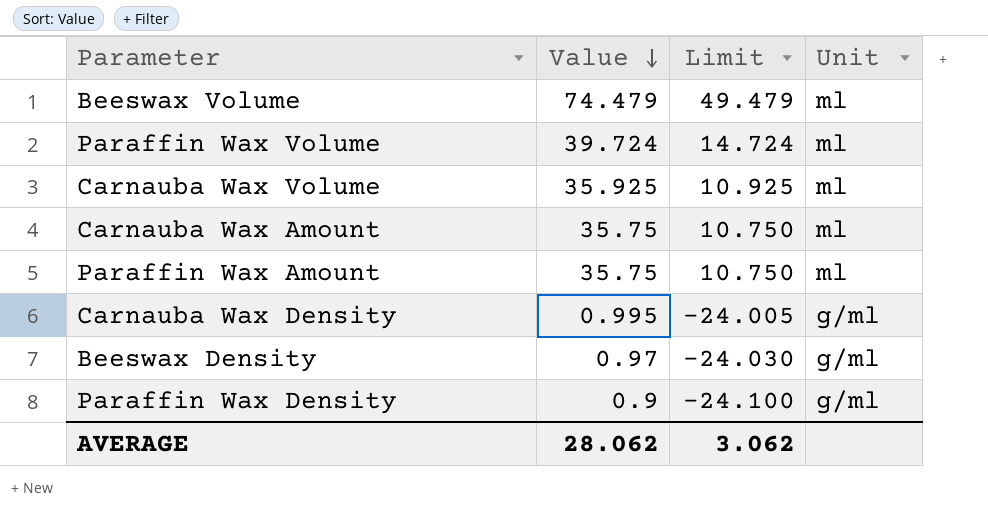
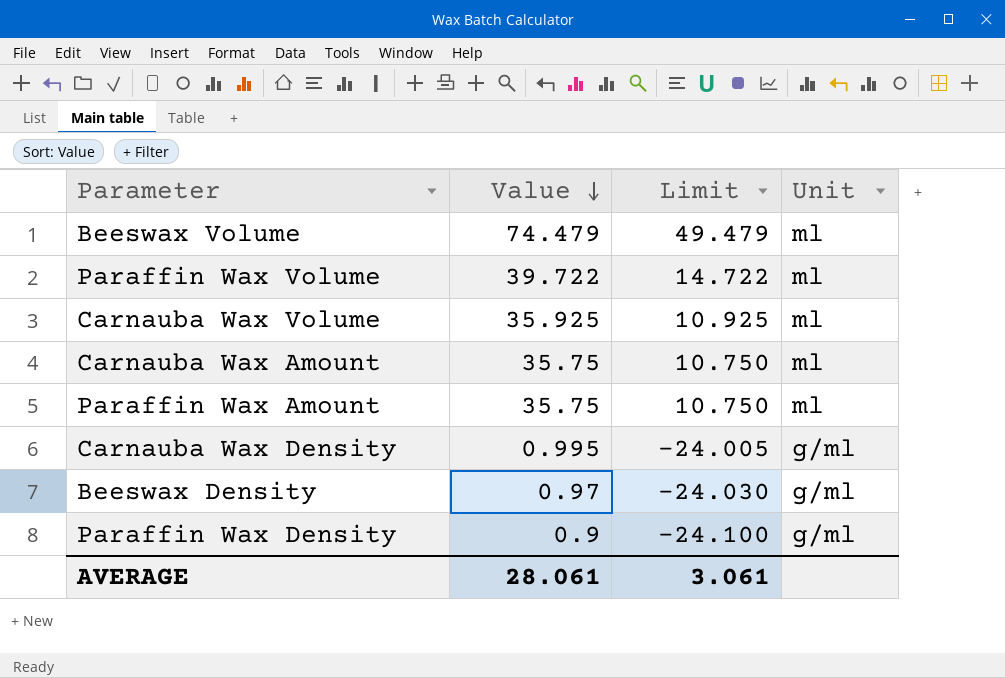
Paraffin Wax Volume | Value: 39.724 -> 39.722
Paraffin Wax Volume | Limit: 14.724 -> 14.722
AVERAGE | Value: 28.062 -> 28.061
AVERAGE | Limit: 3.062 -> 3.061

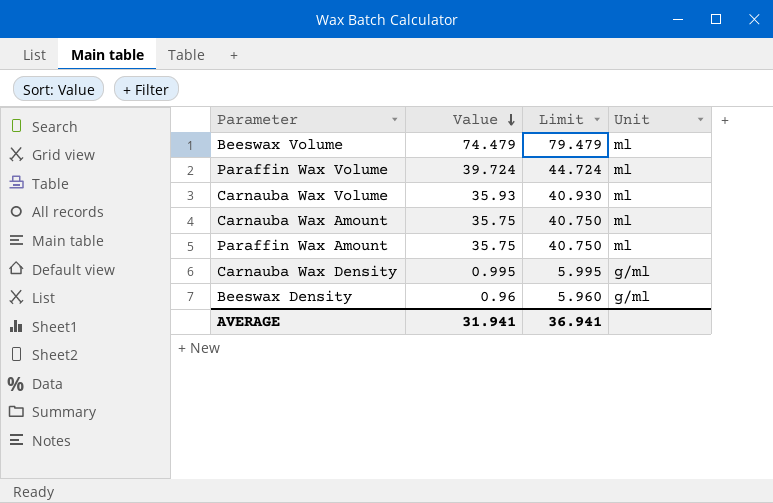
column Limit | formula: [Value] - 25 -> [Value] + 5
row Paraffin Wax Density: 0.9 | -24.100 | g/ml -> none
Paraffin Wax Volume | Value: 39.722 -> 39.724
Carnauba Wax Volume | Value: 35.925 -> 35.93
Beeswax Density | Value: 0.97 -> 0.96
AVERAGE | Value: 28.061 -> 31.941
AVERAGE | Limit: 3.061 -> 36.941

